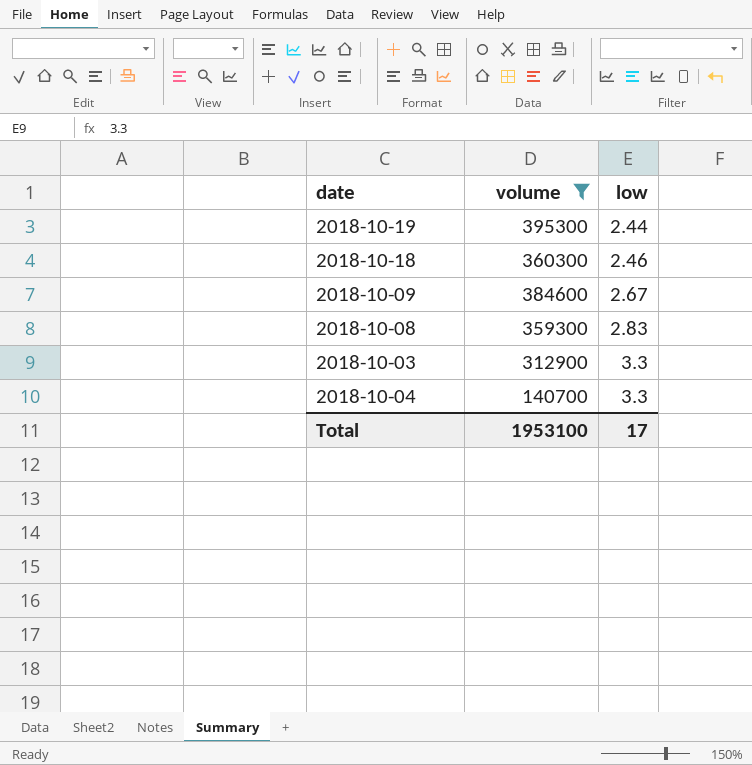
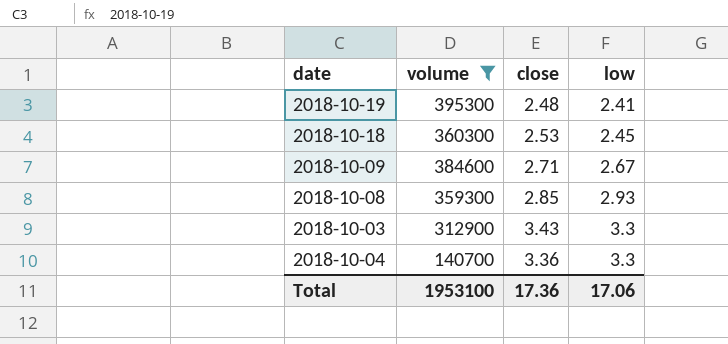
column close | position: none -> 3
2018-10-19 | low: 2.44 -> 2.41
2018-10-18 | low: 2.46 -> 2.45
2018-10-08 | low: 2.83 -> 2.93
Total | low: 17 -> 17.06

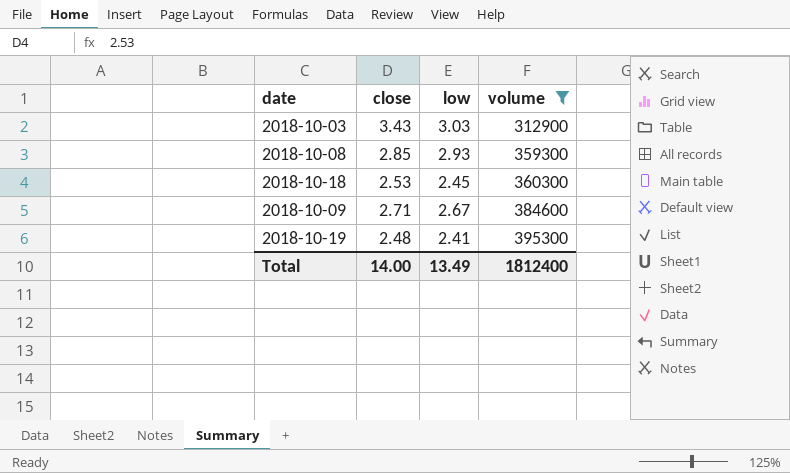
row order: low ascending -> volume ascending
column volume | position: 2 -> 4
row 2018-10-04: 140700 | 3.36 | 3.3 -> none
2018-10-03 | low: 3.3 -> 3.03
Total | close: 17.36 -> 14.00
Total | low: 17.06 -> 13.49
Total | volume: 1953100 -> 1812400

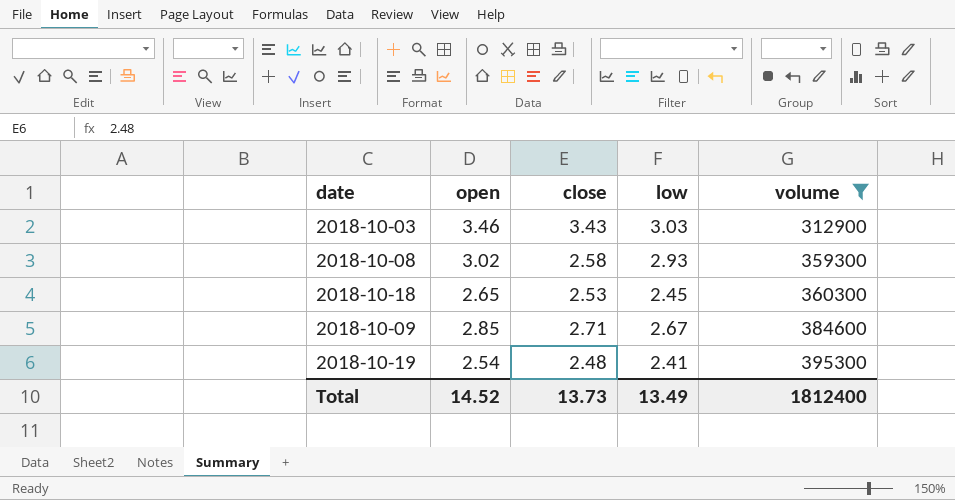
column open | position: none -> 2
2018-10-08 | close: 2.85 -> 2.58
Total | close: 14.00 -> 13.73

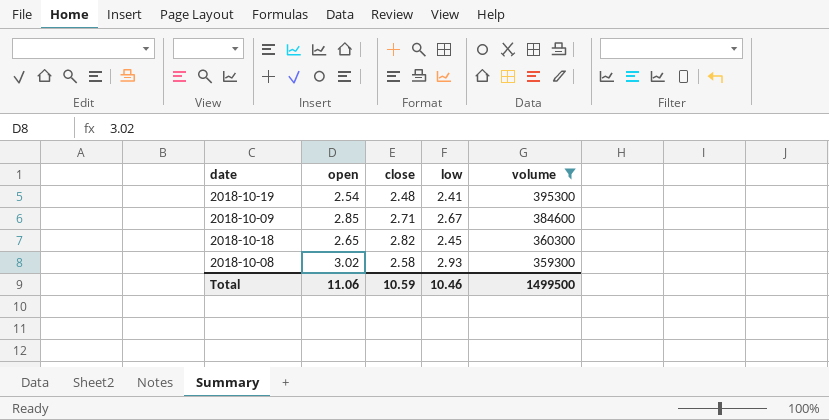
row order: volume ascending -> volume descending
row 2018-10-03: 3.46 | 3.43 | 3.03 | 312900 -> none
2018-10-18 | close: 2.53 -> 2.82
Total | open: 14.52 -> 11.06
Total | close: 13.73 -> 10.59
Total | low: 13.49 -> 10.46
Total | volume: 1812400 -> 1499500

